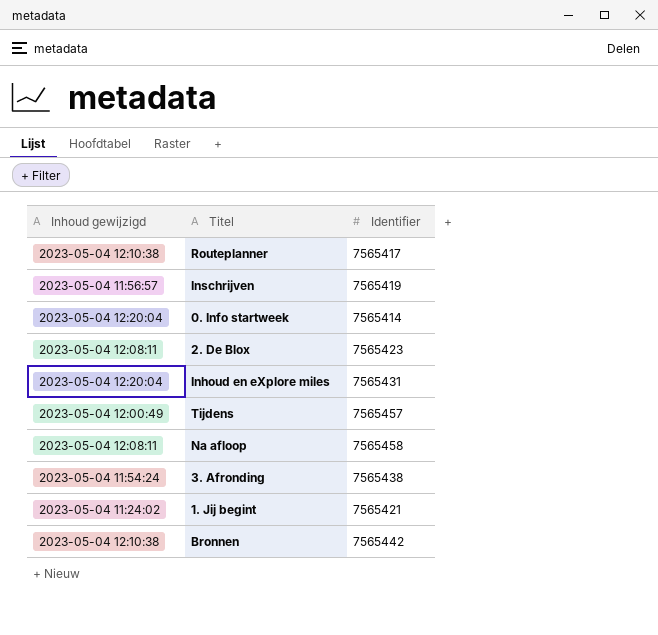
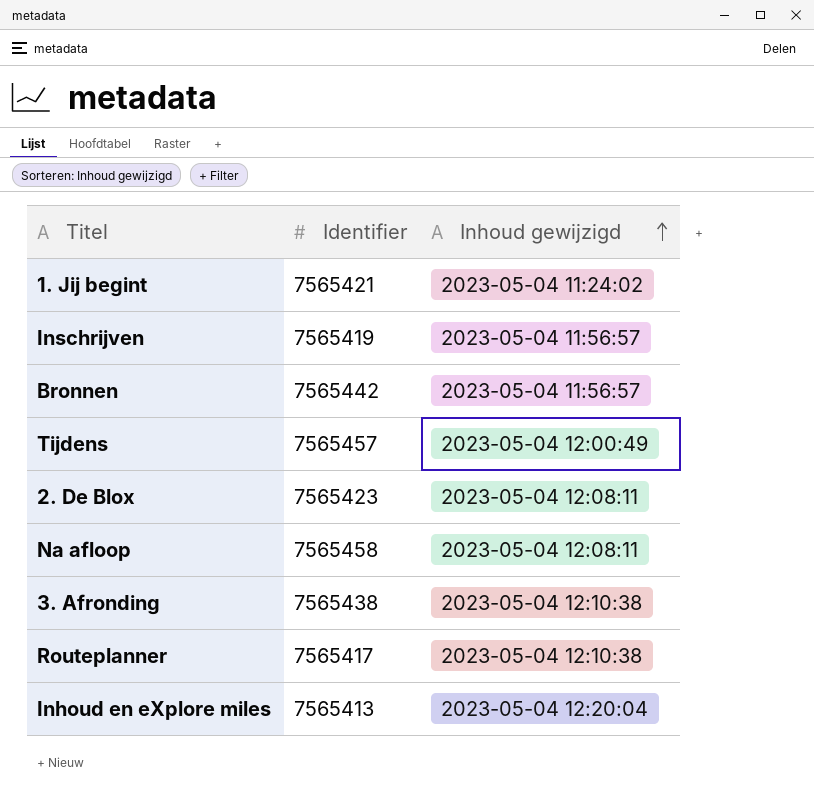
row order: none -> Inhoud gewijzigd ascending
column Inhoud gewijzigd | position: 1 -> 3
row 0. Info startweek: 2023-05-04 12:20:04 | 7565414 -> none
Bronnen | Inhoud gewijzigd: 2023-05-04 12:10:38 -> 2023-05-04 11:56:57
3. Afronding | Inhoud gewijzigd: 2023-05-04 11:54:24 -> 2023-05-04 12:10:38
Inhoud en eXplore miles | Identifier: 7565431 -> 7565413

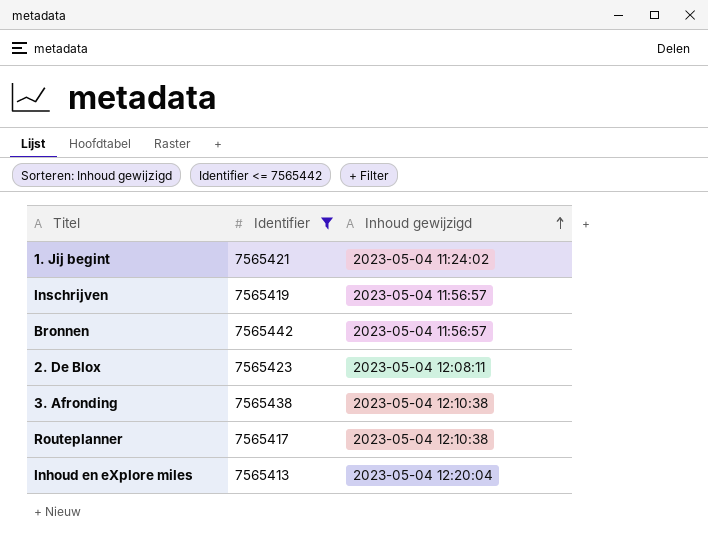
filter: none -> Identifier <= 7565442

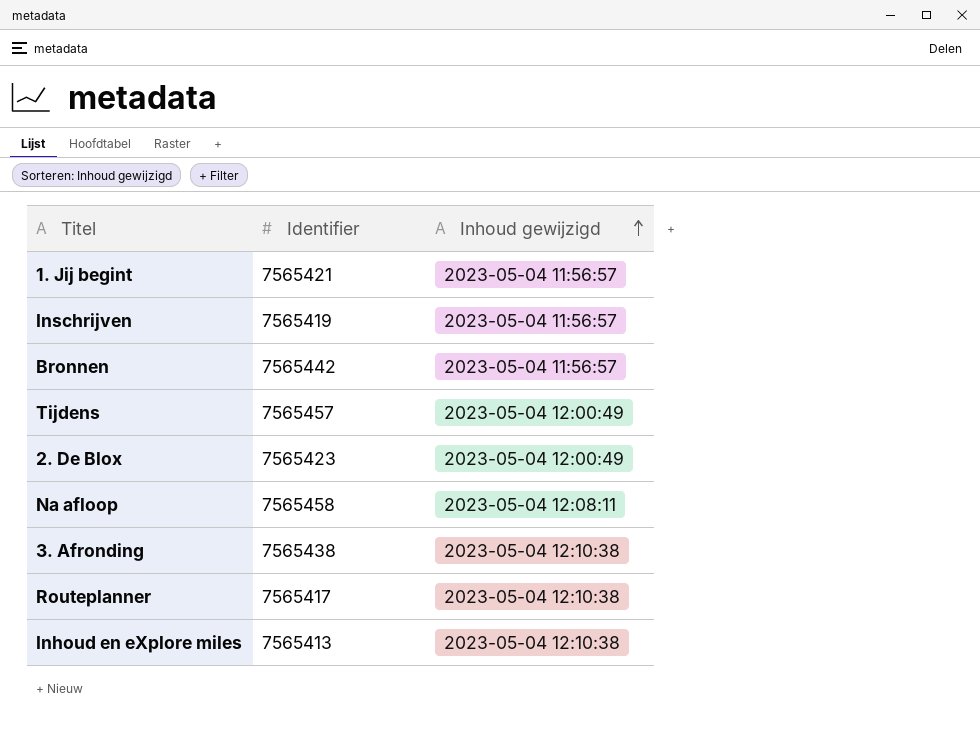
filter: Identifier <= 7565442 -> none
1. Jij begint | Inhoud gewijzigd: 2023-05-04 11:24:02 -> 2023-05-04 11:56:57
2. De Blox | Inhoud gewijzigd: 2023-05-04 12:08:11 -> 2023-05-04 12:00:49
Inhoud en eXplore miles | Inhoud gewijzigd: 2023-05-04 12:20:04 -> 2023-05-04 12:10:38

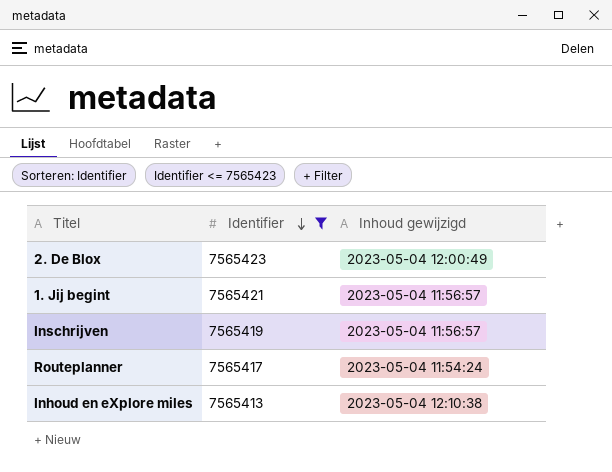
filter: none -> Identifier <= 7565423
row order: Inhoud gewijzigd ascending -> Identifier descending
Routeplanner | Inhoud gewijzigd: 2023-05-04 12:10:38 -> 2023-05-04 11:54:24

